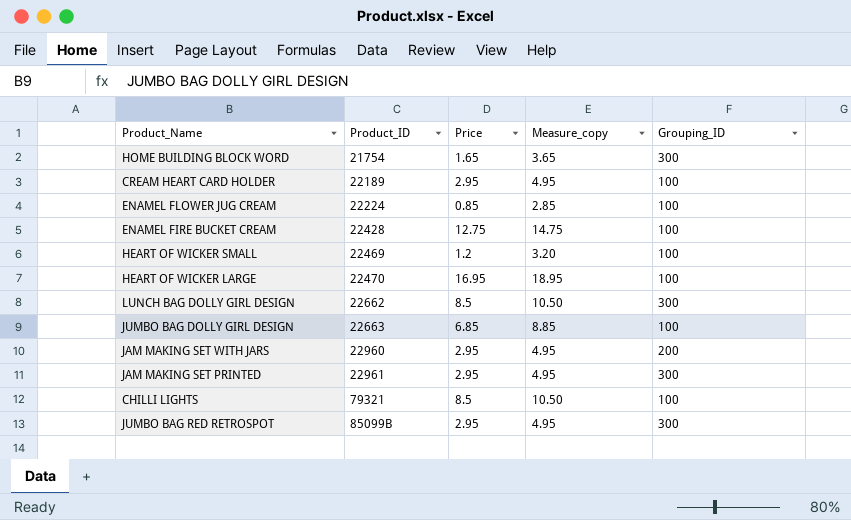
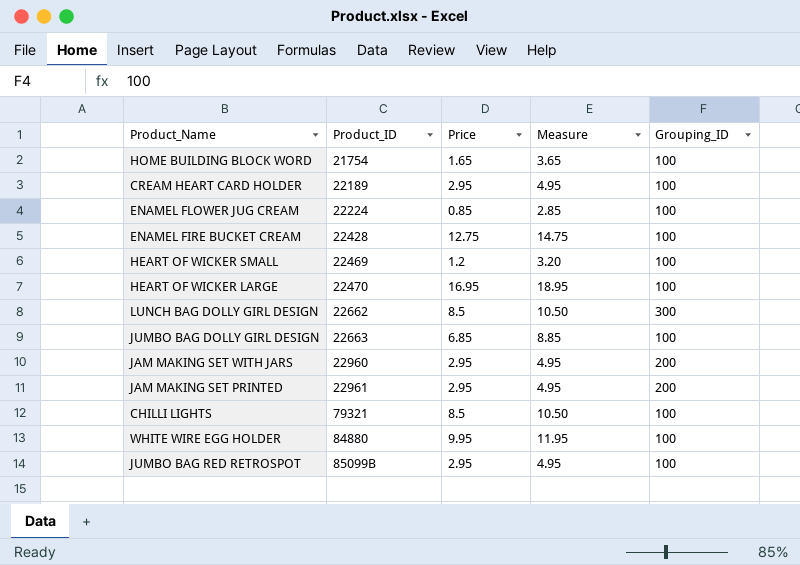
column name: Measure_copy -> Measure
HOME BUILDING BLOCK WORD | Grouping_ID: 300 -> 100
JAM MAKING SET PRINTED | Grouping_ID: 300 -> 200
row WHITE WIRE EGG HOLDER: none -> 84880 | 9.95 | 11.95 | 100
JUMBO BAG RED RETROSPOT | Grouping_ID: 300 -> 100

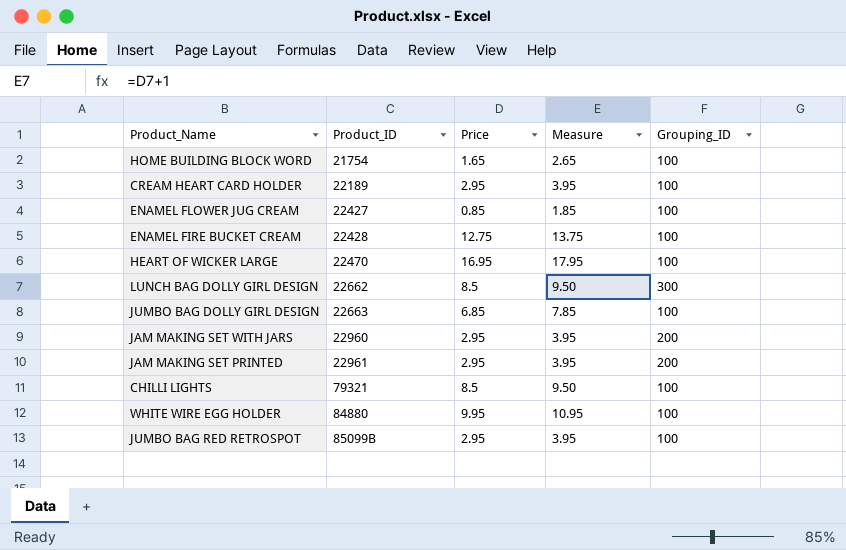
column Measure | formula: [Price] + 2 -> [Price] + 1
row HEART OF WICKER SMALL: 22469 | 1.2 | 3.20 | 100 -> none
ENAMEL FLOWER JUG CREAM | Product_ID: 22224 -> 22427

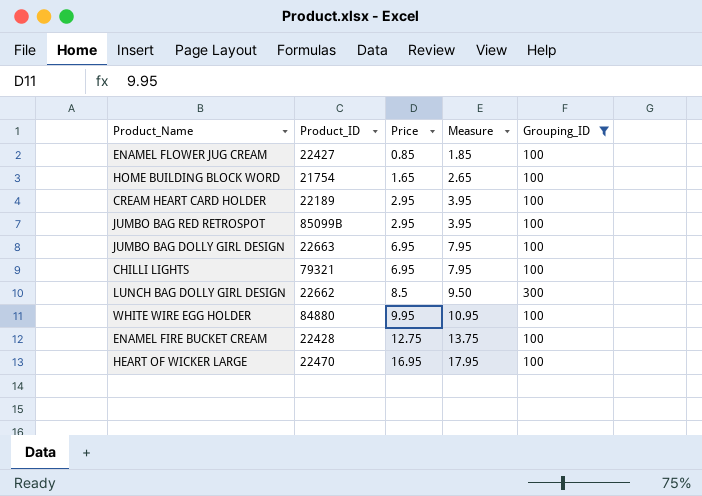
filter: none -> Grouping_ID != 200
row order: Product_ID ascending -> Price ascending
JUMBO BAG DOLLY GIRL DESIGN | Price: 6.85 -> 6.95
JUMBO BAG DOLLY GIRL DESIGN | Measure: 7.85 -> 7.95
CHILLI LIGHTS | Price: 8.5 -> 6.95
CHILLI LIGHTS | Measure: 9.50 -> 7.95

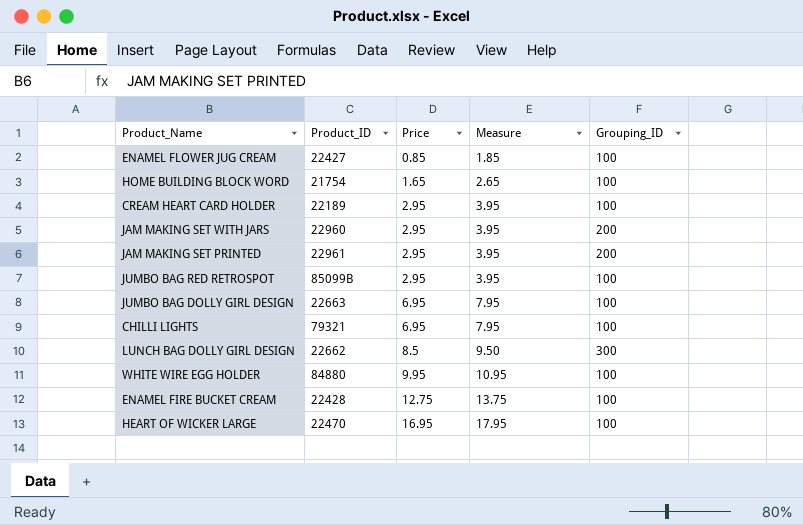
filter: Grouping_ID != 200 -> none

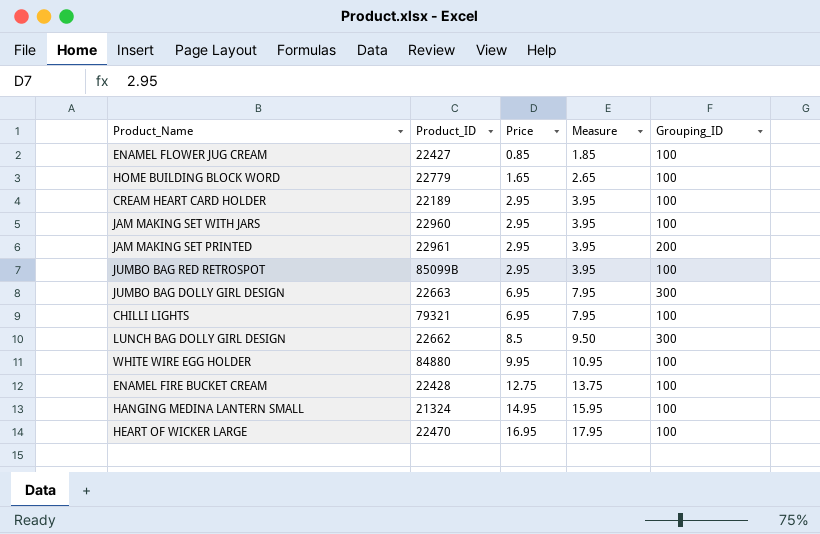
HOME BUILDING BLOCK WORD | Product_ID: 21754 -> 22779
JAM MAKING SET WITH JARS | Grouping_ID: 200 -> 100
JUMBO BAG DOLLY GIRL DESIGN | Grouping_ID: 100 -> 300
row HANGING MEDINA LANTERN SMALL: none -> 21324 | 14.95 | 15.95 | 100

